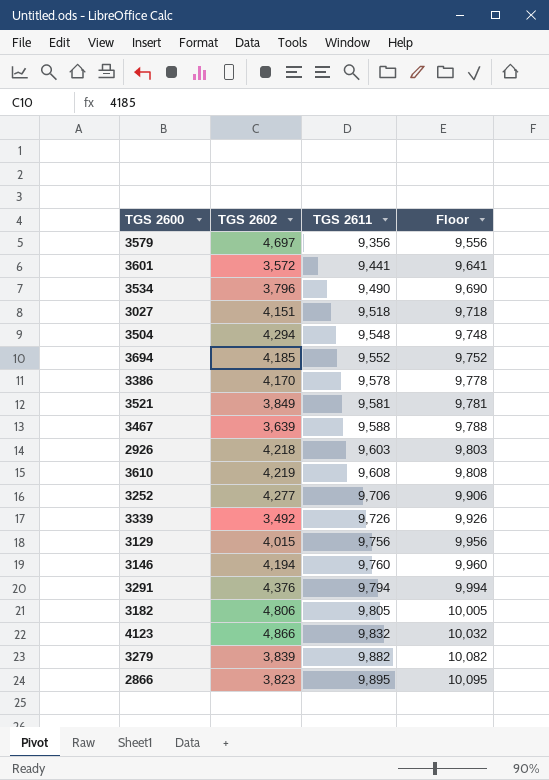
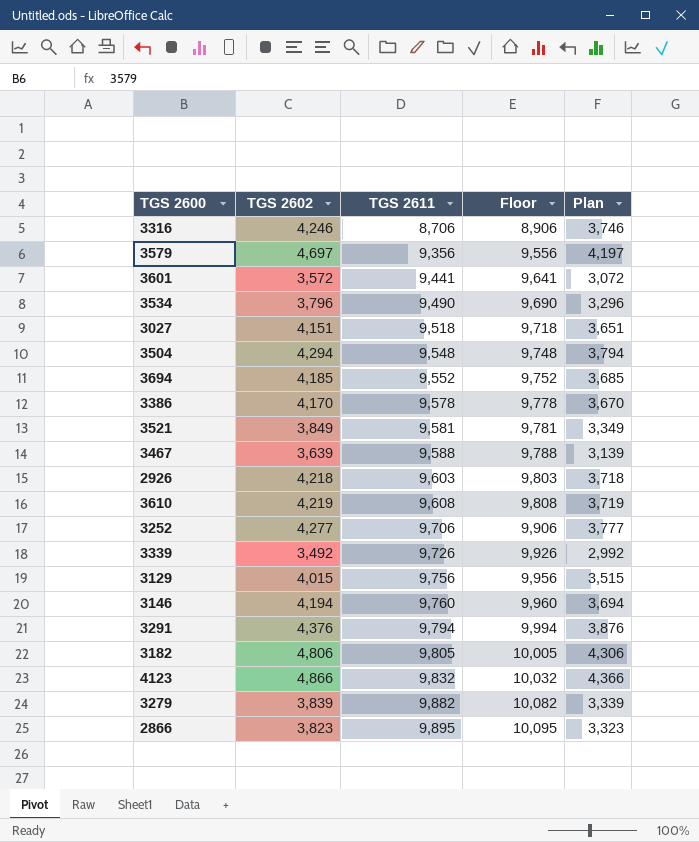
column Plan | formula: none -> [TGS 2602] - 500
row 3316: none -> 4,246 | 8,706 | 8,906 | 3,746

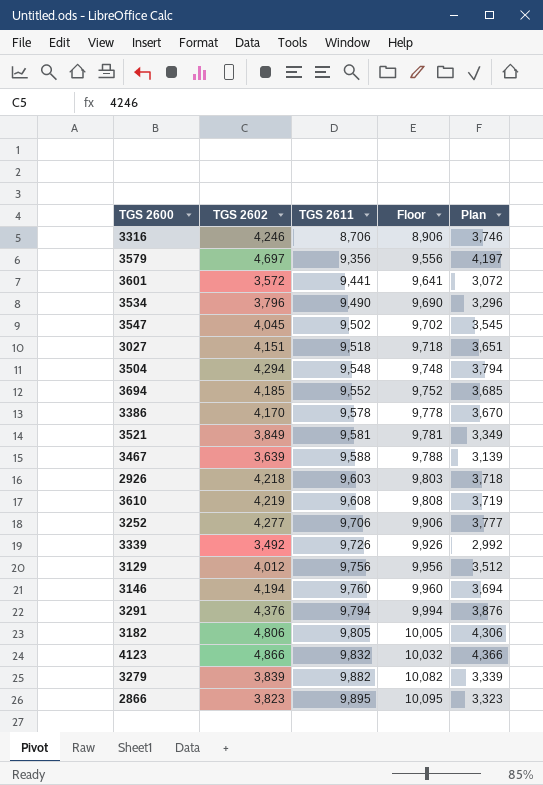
row 3547: none -> 4,045 | 9,502 | 9,702 | 3,545
3129 | TGS 2602: 4,015 -> 4,012
3129 | Plan: 3,515 -> 3,512

